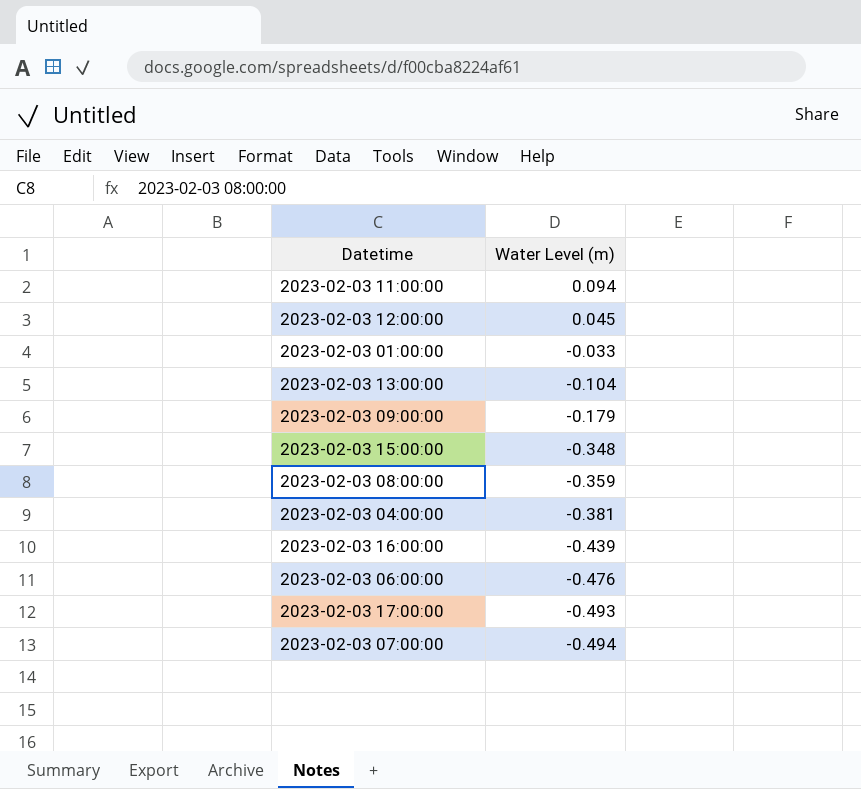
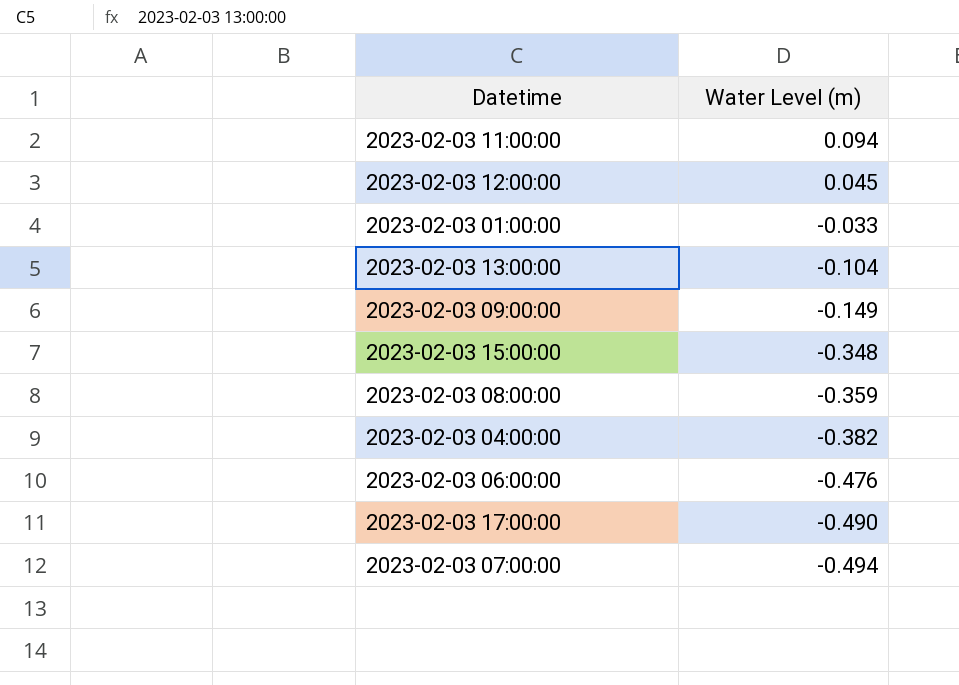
row 2023-02-03 16:00:00: -0.439 -> none
2023-02-03 09:00:00 | Water Level (m): -0.179 -> -0.149
2023-02-03 04:00:00 | Water Level (m): -0.381 -> -0.382
2023-02-03 17:00:00 | Water Level (m): -0.493 -> -0.490

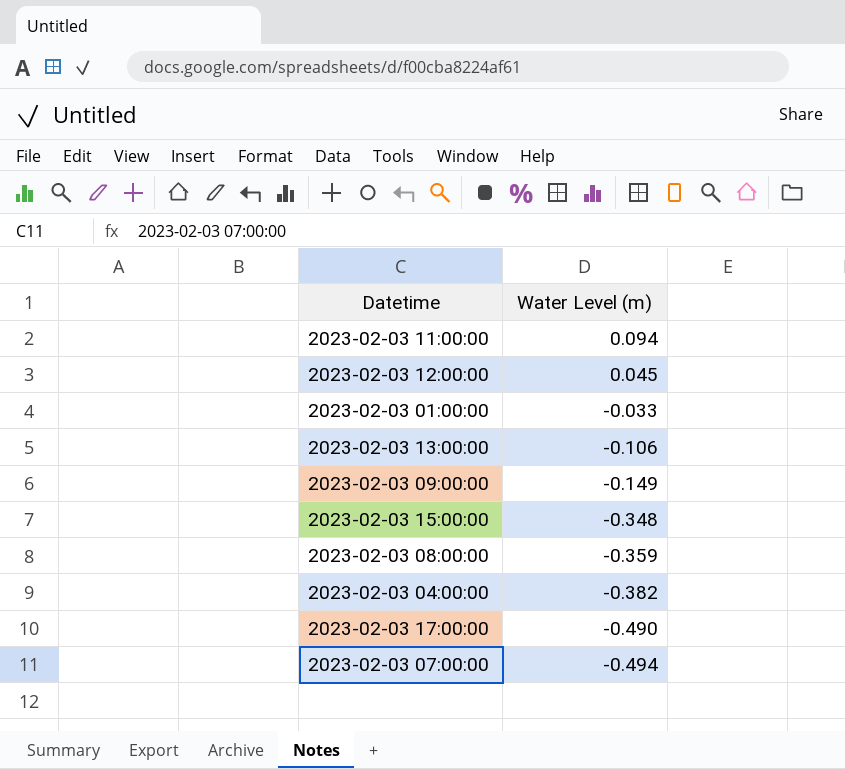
row 2023-02-03 06:00:00: -0.476 -> none
2023-02-03 13:00:00 | Water Level (m): -0.104 -> -0.106

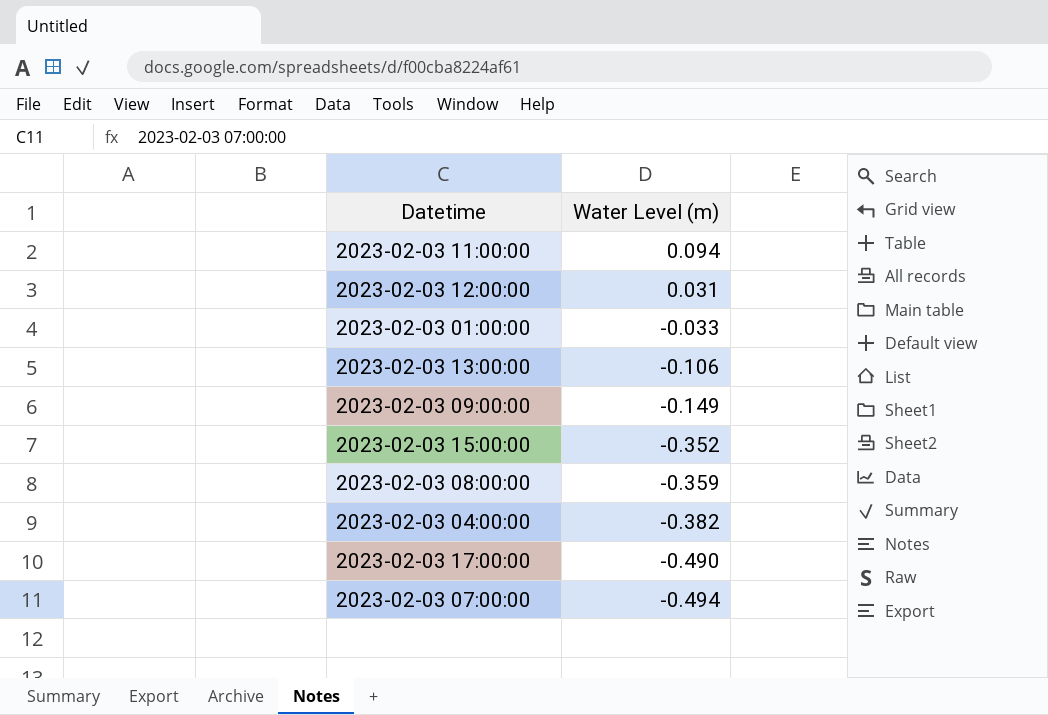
2023-02-03 12:00:00 | Water Level (m): 0.045 -> 0.031
2023-02-03 15:00:00 | Water Level (m): -0.348 -> -0.352

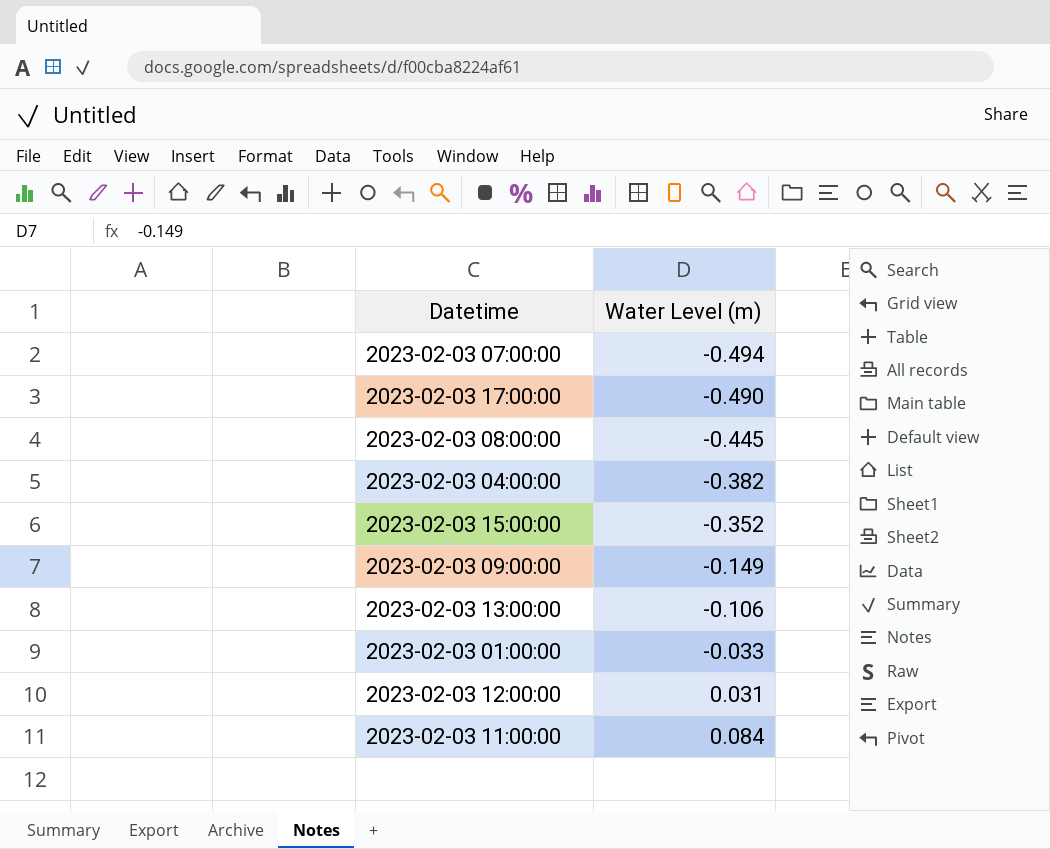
row order: Water Level (m) descending -> Water Level (m) ascending
2023-02-03 08:00:00 | Water Level (m): -0.359 -> -0.445
2023-02-03 11:00:00 | Water Level (m): 0.094 -> 0.084

